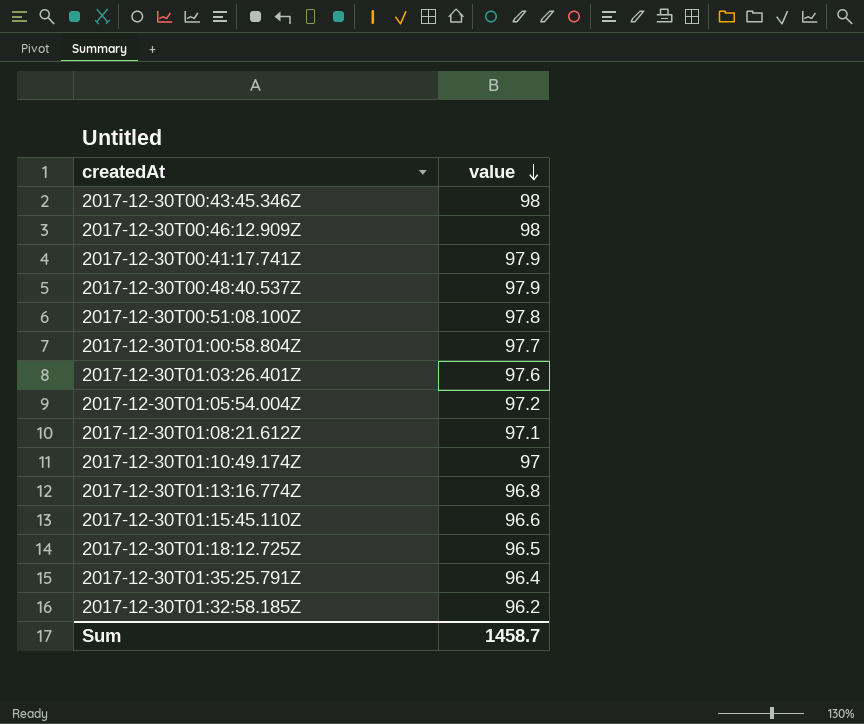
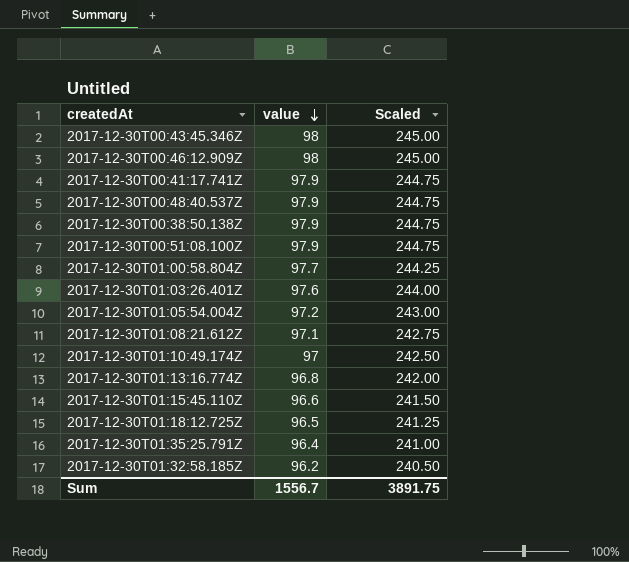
column Scaled | formula: none -> [value] * 2.5
row 2017-12-30T00:38:50.138Z: none -> 97.9 | 244.75
2017-12-30T00:51:08.100Z | value: 97.8 -> 97.9
Sum | value: 1458.7 -> 1556.7

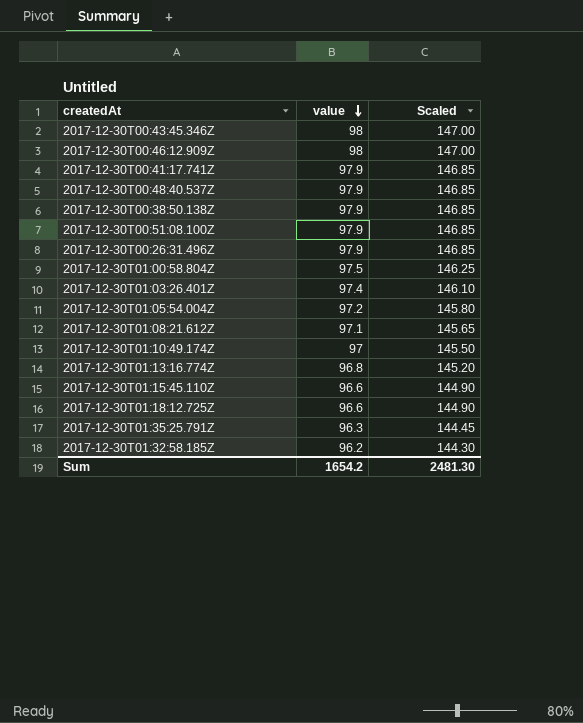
column Scaled | formula: [value] * 2.5 -> [value] * 1.5
row 2017-12-30T00:26:31.496Z: none -> 97.9 | 146.85
2017-12-30T01:00:58.804Z | value: 97.7 -> 97.5
2017-12-30T01:03:26.401Z | value: 97.6 -> 97.4
2017-12-30T01:18:12.725Z | value: 96.5 -> 96.6
2017-12-30T01:35:25.791Z | value: 96.4 -> 96.3
Sum | value: 1556.7 -> 1654.2
Sum | Scaled: 3891.75 -> 2481.30

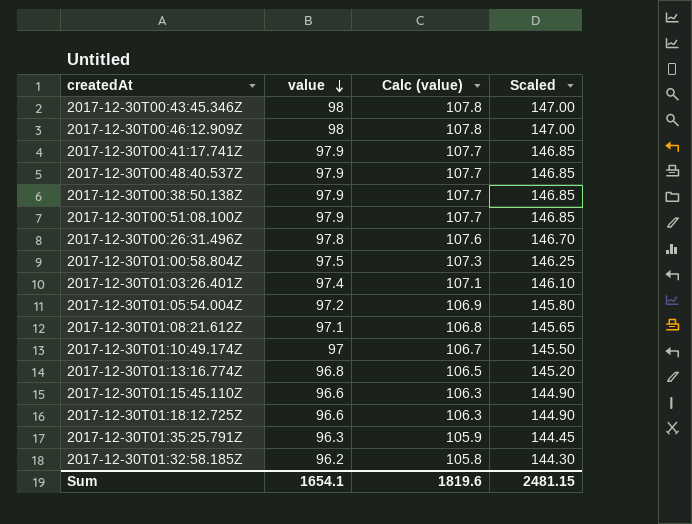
column Calc (value) | formula: none -> [value] * 1.1
2017-12-30T00:26:31.496Z | value: 97.9 -> 97.8
2017-12-30T00:26:31.496Z | Scaled: 146.85 -> 146.70
Sum | value: 1654.2 -> 1654.1
Sum | Scaled: 2481.30 -> 2481.15

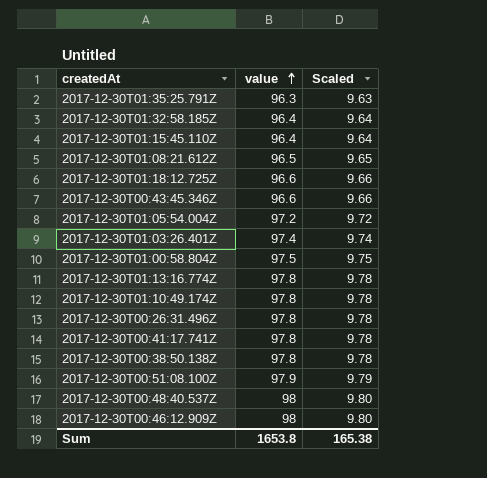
row order: value descending -> value ascending
column Calc (value) | formula: [value] * 1.1 -> none
column Scaled | formula: [value] * 1.5 -> [value] * 0.1
2017-12-30T01:32:58.185Z | value: 96.2 -> 96.4
2017-12-30T01:15:45.110Z | value: 96.6 -> 96.4
2017-12-30T01:08:21.612Z | value: 97.1 -> 96.5
2017-12-30T00:43:45.346Z | value: 98 -> 96.6
2017-12-30T01:13:16.774Z | value: 96.8 -> 97.8
2017-12-30T01:10:49.174Z | value: 97 -> 97.8
2017-12-30T00:41:17.741Z | value: 97.9 -> 97.8
2017-12-30T00:38:50.138Z | value: 97.9 -> 97.8
2017-12-30T00:48:40.537Z | value: 97.9 -> 98
Sum | value: 1654.1 -> 1653.8
Sum | Scaled: 2481.15 -> 165.38

